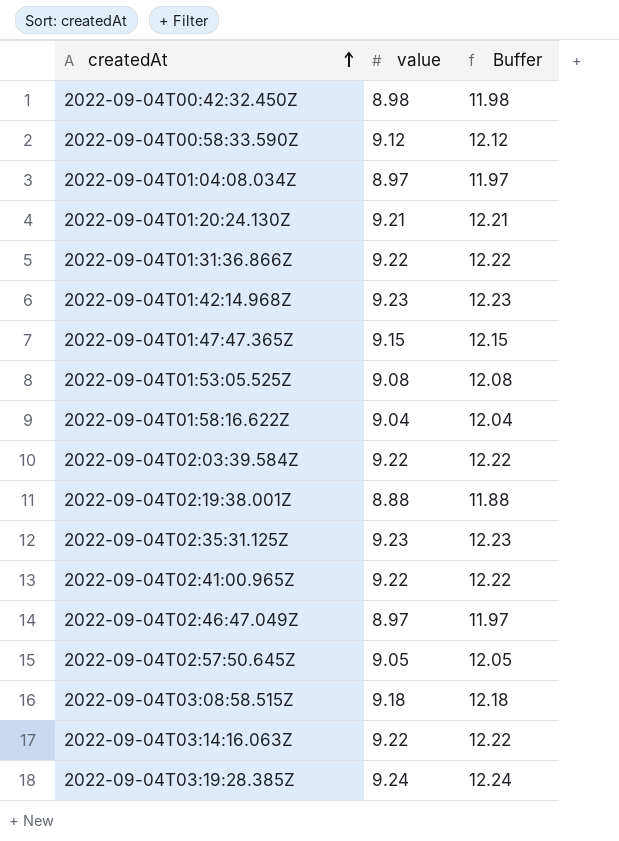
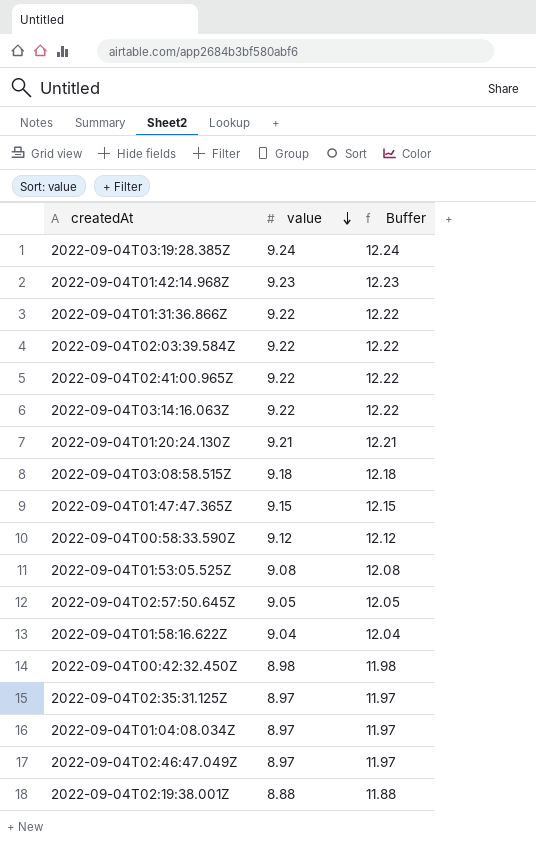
row order: createdAt ascending -> value descending
2022-09-04T02:35:31.125Z | value: 9.23 -> 8.97
2022-09-04T02:35:31.125Z | Buffer: 12.23 -> 11.97

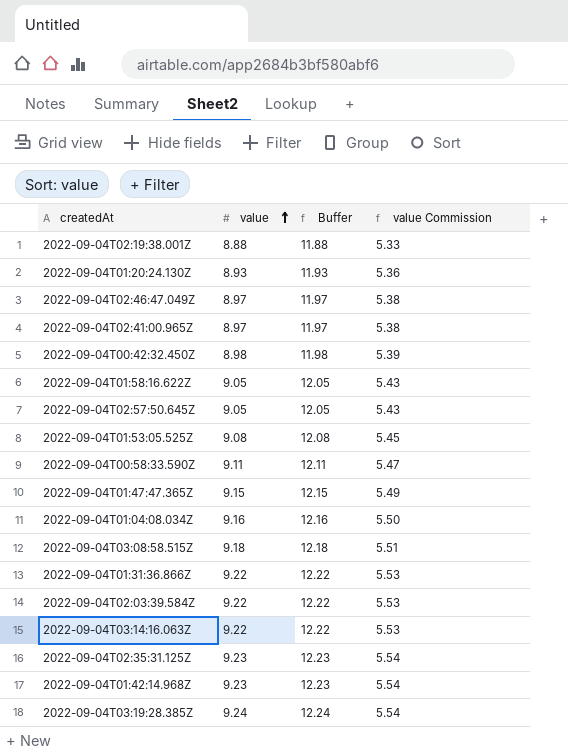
row order: value descending -> value ascending
column value Commission | formula: none -> [value] * 0.6
2022-09-04T01:20:24.130Z | value: 9.21 -> 8.93
2022-09-04T01:20:24.130Z | Buffer: 12.21 -> 11.93
2022-09-04T02:41:00.965Z | value: 9.22 -> 8.97
2022-09-04T02:41:00.965Z | Buffer: 12.22 -> 11.97
2022-09-04T01:58:16.622Z | value: 9.04 -> 9.05
2022-09-04T01:58:16.622Z | Buffer: 12.04 -> 12.05
2022-09-04T00:58:33.590Z | value: 9.12 -> 9.11
2022-09-04T00:58:33.590Z | Buffer: 12.12 -> 12.11
2022-09-04T01:04:08.034Z | value: 8.97 -> 9.16
2022-09-04T01:04:08.034Z | Buffer: 11.97 -> 12.16
2022-09-04T02:35:31.125Z | value: 8.97 -> 9.23
2022-09-04T02:35:31.125Z | Buffer: 11.97 -> 12.23

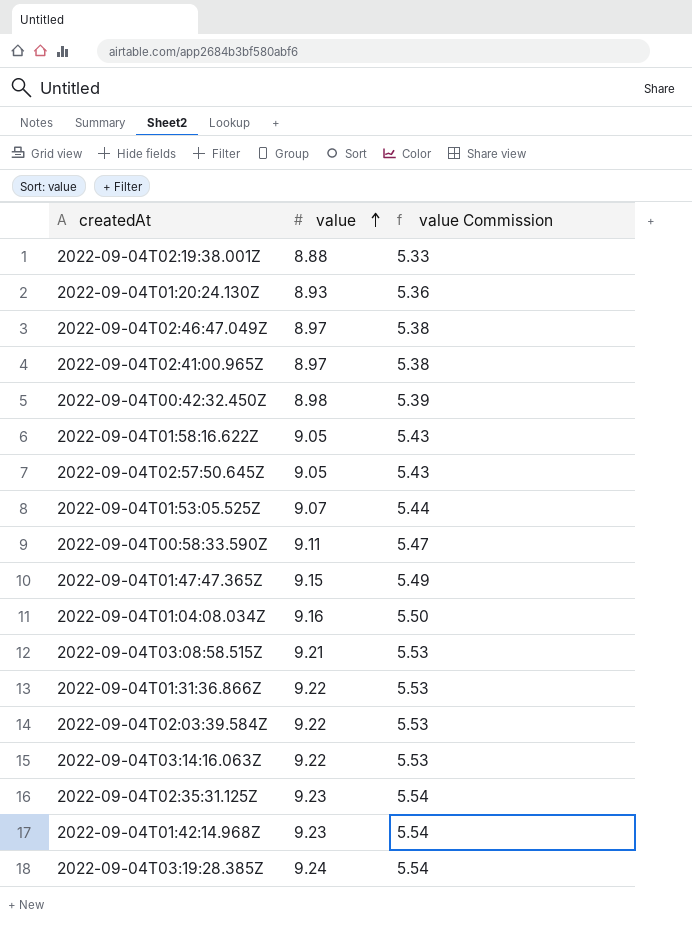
column Buffer | formula: [value] + 3 -> none
2022-09-04T01:53:05.525Z | value: 9.08 -> 9.07
2022-09-04T01:53:05.525Z | value Commission: 5.45 -> 5.44
2022-09-04T03:08:58.515Z | value: 9.18 -> 9.21
2022-09-04T03:08:58.515Z | value Commission: 5.51 -> 5.53

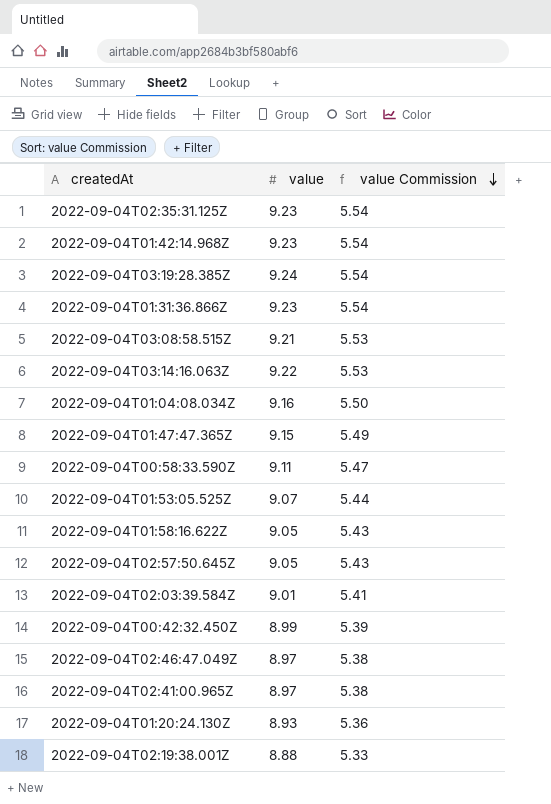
row order: value ascending -> value Commission descending
2022-09-04T01:31:36.866Z | value: 9.22 -> 9.23
2022-09-04T01:31:36.866Z | value Commission: 5.53 -> 5.54
2022-09-04T02:03:39.584Z | value: 9.22 -> 9.01
2022-09-04T02:03:39.584Z | value Commission: 5.53 -> 5.41
2022-09-04T00:42:32.450Z | value: 8.98 -> 8.99

